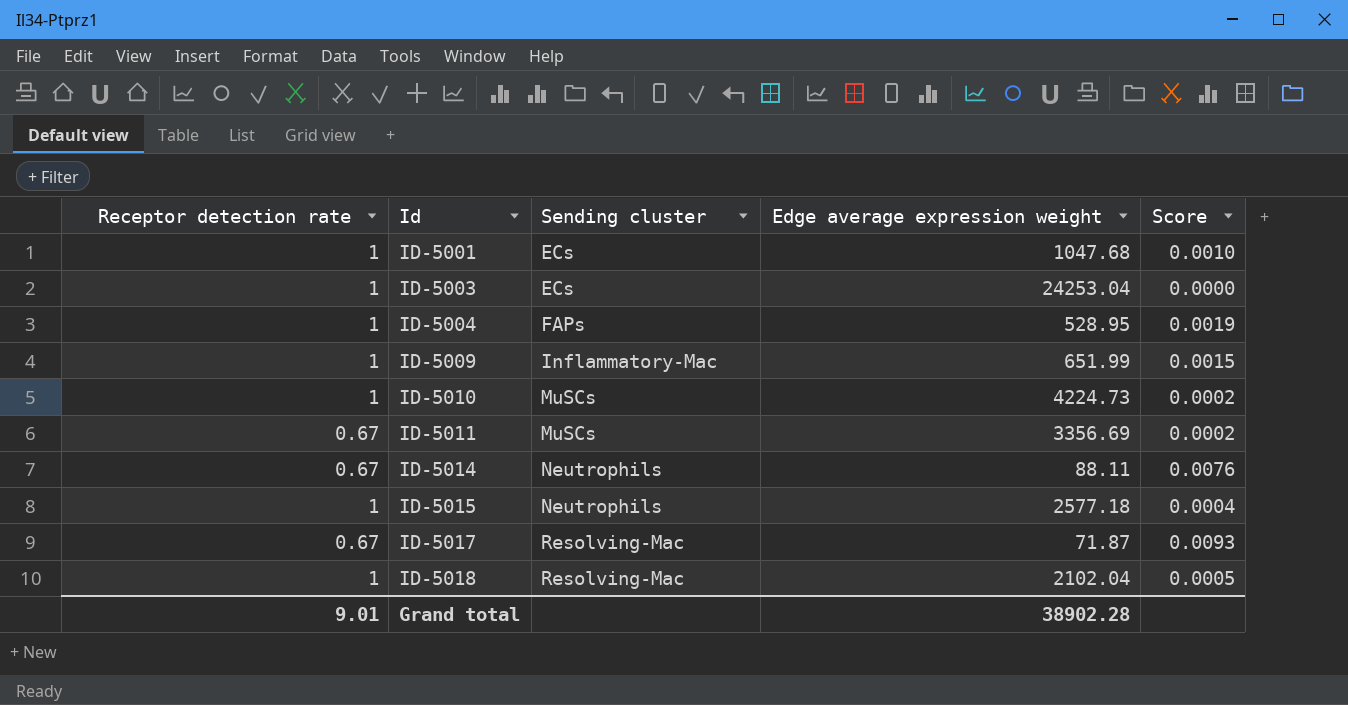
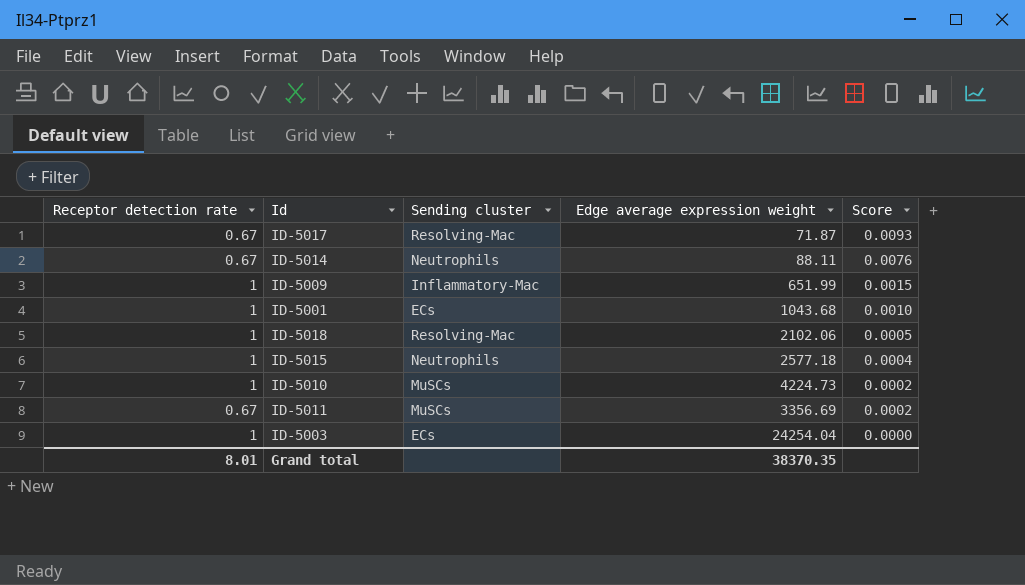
row order: Id ascending -> Score descending
row ID-5004: 1 | FAPs | 528.95 | 0.0019 -> none
ID-5001 | Edge average expression weight: 1047.68 -> 1043.68
ID-5018 | Edge average expression weight: 2102.04 -> 2102.06
ID-5003 | Edge average expression weight: 24253.04 -> 24254.04
Grand total | Receptor detection rate: 9.01 -> 8.01
Grand total | Edge average expression weight: 38902.28 -> 38370.35

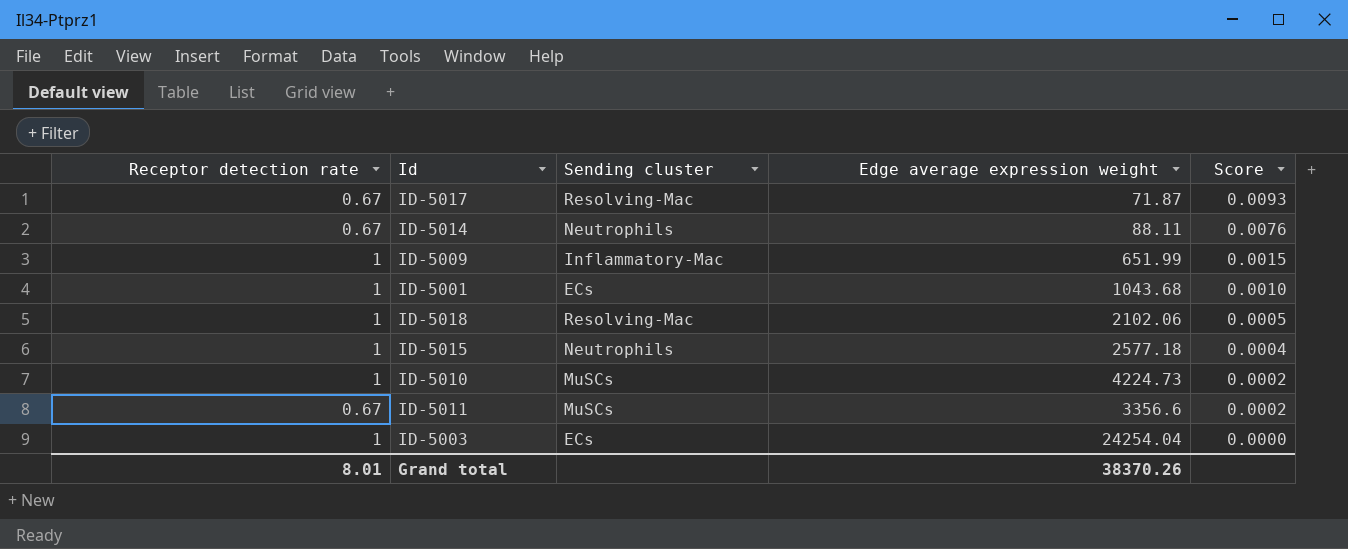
ID-5011 | Edge average expression weight: 3356.69 -> 3356.6
Grand total | Edge average expression weight: 38370.35 -> 38370.26

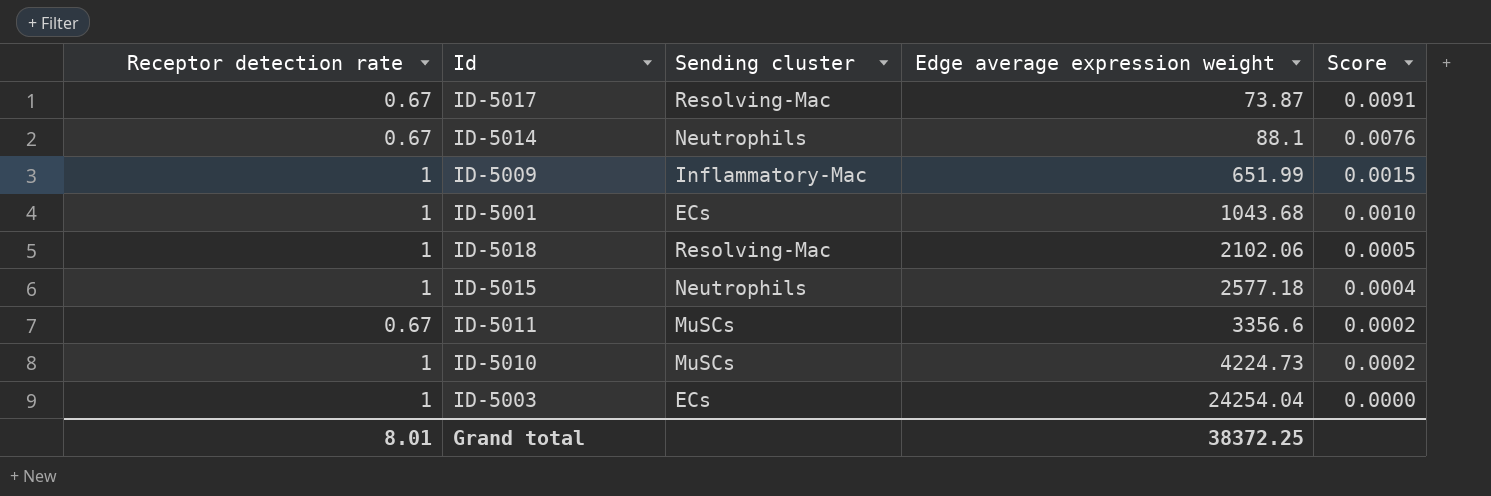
row order: Score descending -> Edge average expression weight ascending
ID-5017 | Edge average expression weight: 71.87 -> 73.87
ID-5017 | Score: 0.0093 -> 0.0091
ID-5014 | Edge average expression weight: 88.11 -> 88.1
Grand total | Edge average expression weight: 38370.26 -> 38372.25

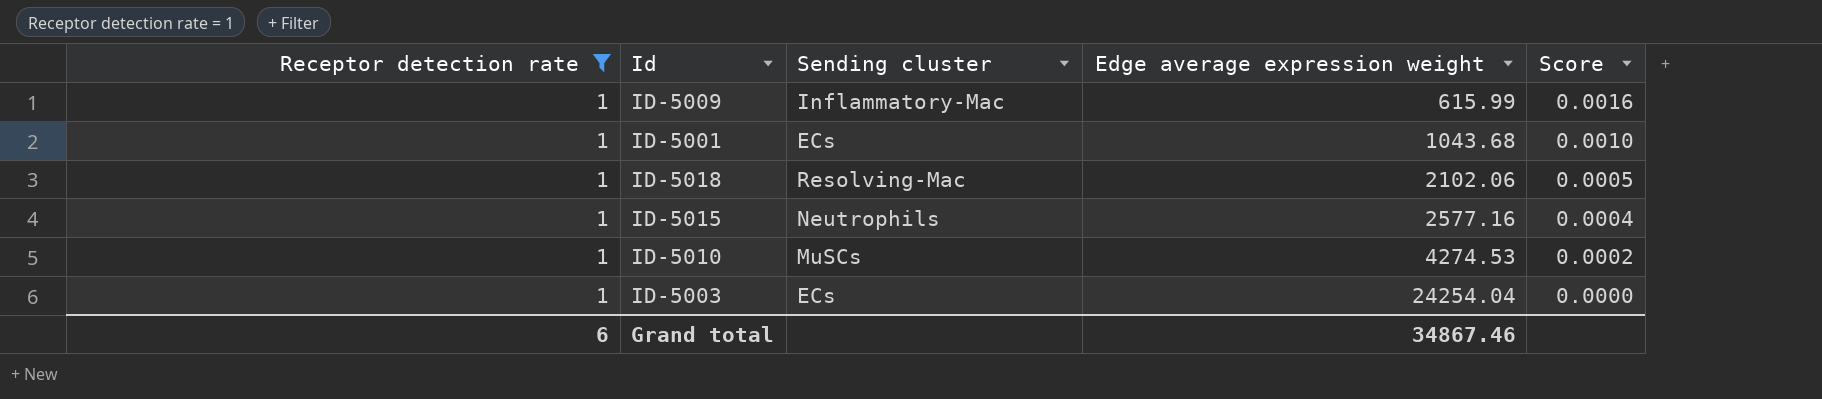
filter: none -> Receptor detection rate = 1
ID-5009 | Edge average expression weight: 651.99 -> 615.99
ID-5009 | Score: 0.0015 -> 0.0016
ID-5015 | Edge average expression weight: 2577.18 -> 2577.16
ID-5010 | Edge average expression weight: 4224.73 -> 4274.53
Grand total | Receptor detection rate: 8.01 -> 6
Grand total | Edge average expression weight: 38372.25 -> 34867.46

